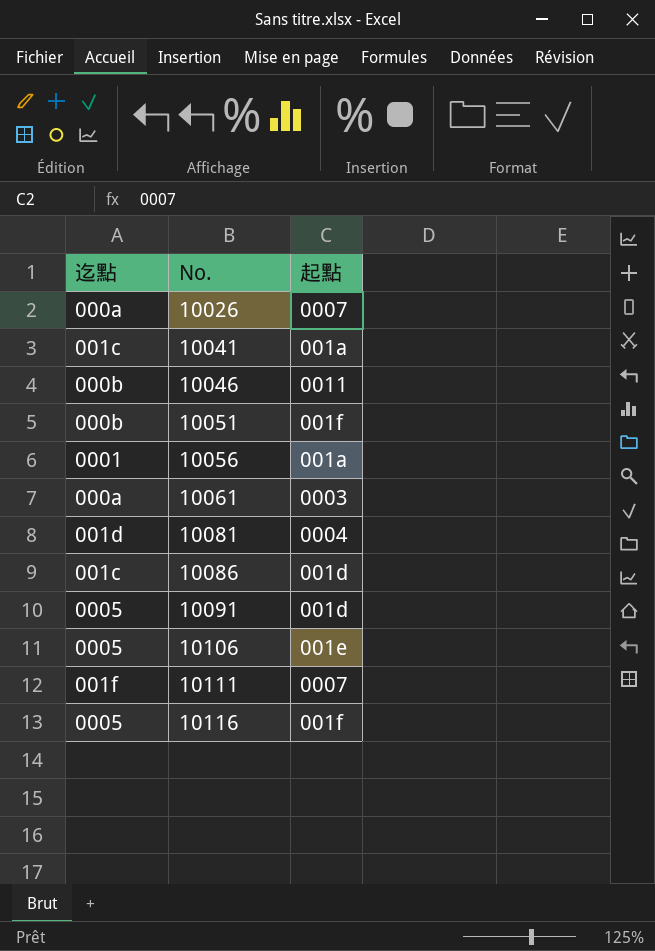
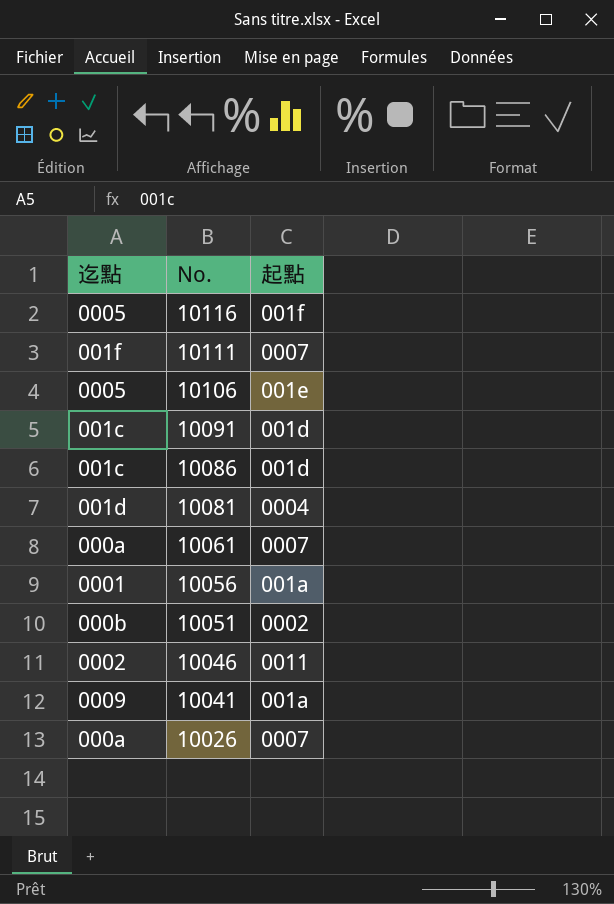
row order: No. ascending -> No. descending
10091 | 迄點: 0005 -> 001c
10061 | 起點: 0003 -> 0007
10051 | 起點: 001f -> 0002
10046 | 迄點: 000b -> 0002
10041 | 迄點: 001c -> 0009

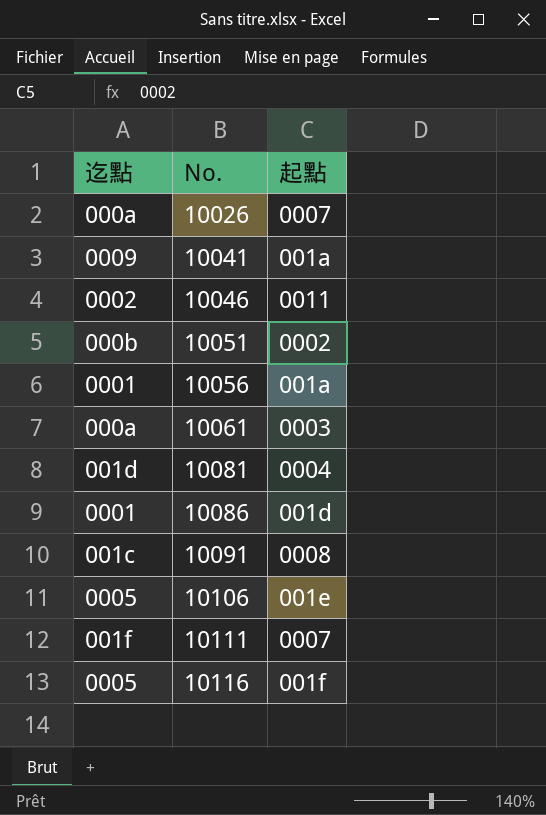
row order: No. descending -> No. ascending
10061 | 起點: 0007 -> 0003
10086 | 迄點: 001c -> 0001
10091 | 起點: 001d -> 0008

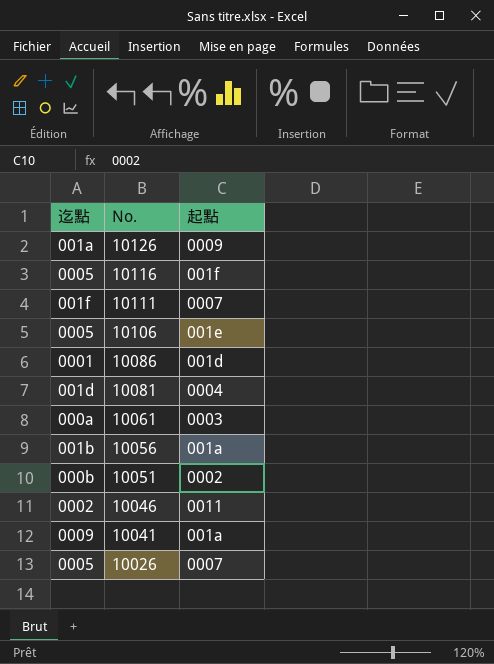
row order: No. ascending -> No. descending
row 10091: 001c | 0008 -> none
row 10126: none -> 001a | 0009
10056 | 迄點: 0001 -> 001b
10026 | 迄點: 000a -> 0005

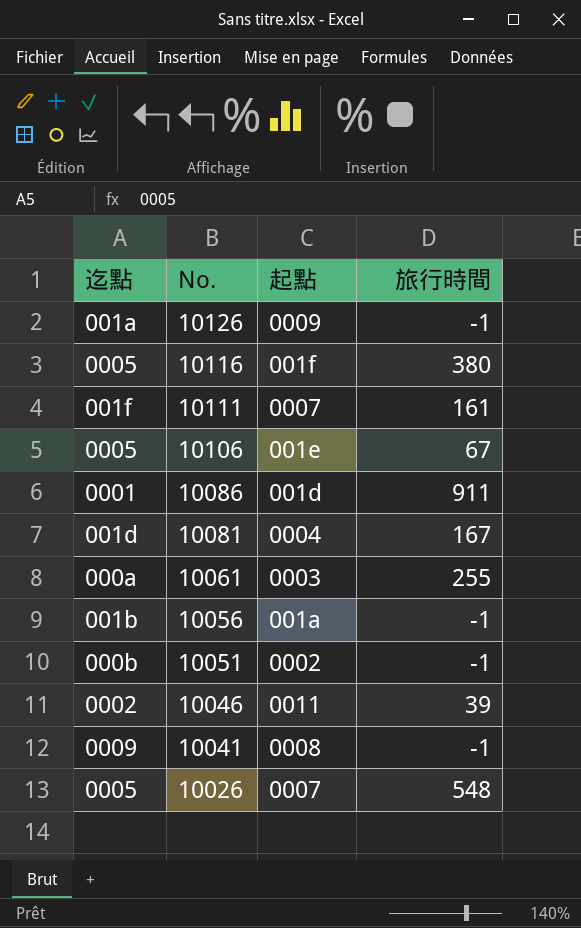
column 旅行時間 | position: none -> 4
10041 | 起點: 001a -> 0008

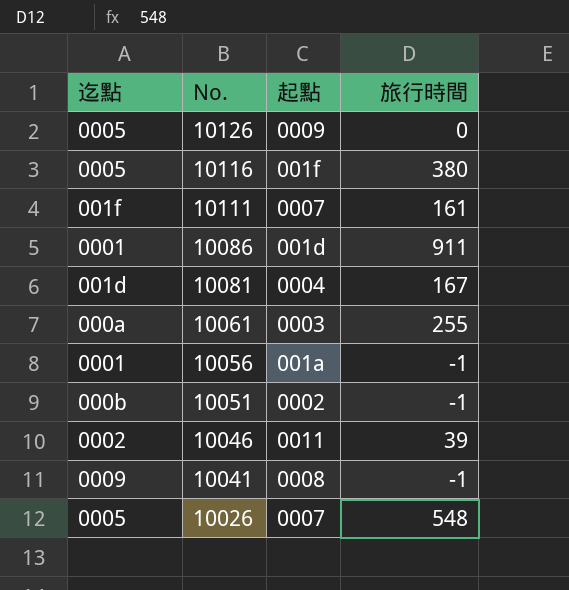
row 10106: 0005 | 001e | 67 -> none
10126 | 迄點: 001a -> 0005
10126 | 旅行時間: -1 -> 0
10056 | 迄點: 001b -> 0001

